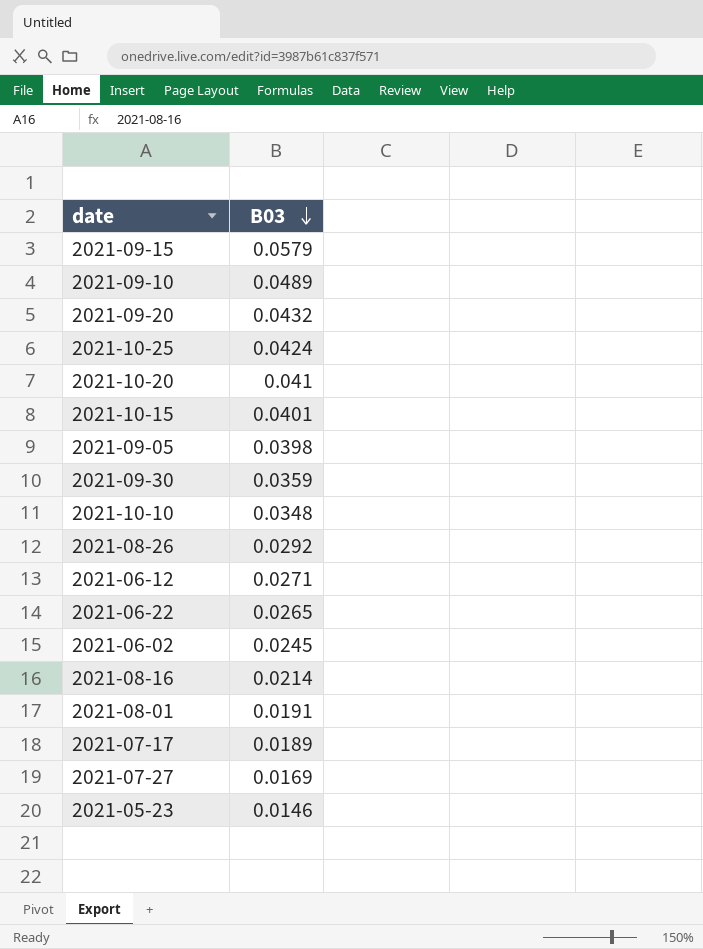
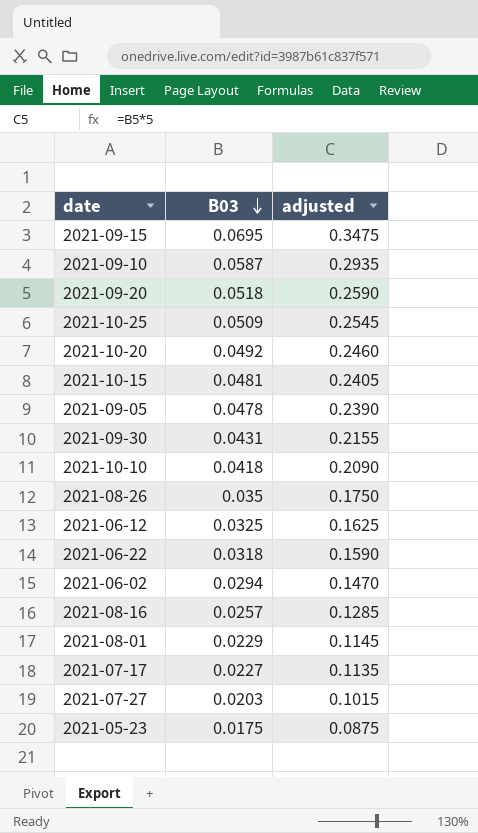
column adjusted | formula: none -> [B03] * 5
2021-09-15 | B03: 0.0579 -> 0.0695
2021-09-10 | B03: 0.0489 -> 0.0587
2021-09-20 | B03: 0.0432 -> 0.0518
2021-10-25 | B03: 0.0424 -> 0.0509
2021-10-20 | B03: 0.041 -> 0.0492
2021-10-15 | B03: 0.0401 -> 0.0481
2021-09-05 | B03: 0.0398 -> 0.0478
2021-09-30 | B03: 0.0359 -> 0.0431
2021-10-10 | B03: 0.0348 -> 0.0418
2021-08-26 | B03: 0.0292 -> 0.035
2021-06-12 | B03: 0.0271 -> 0.0325
2021-06-22 | B03: 0.0265 -> 0.0318
2021-06-02 | B03: 0.0245 -> 0.0294
2021-08-16 | B03: 0.0214 -> 0.0257
2021-08-01 | B03: 0.0191 -> 0.0229
2021-07-17 | B03: 0.0189 -> 0.0227
2021-07-27 | B03: 0.0169 -> 0.0203
2021-05-23 | B03: 0.0146 -> 0.0175

